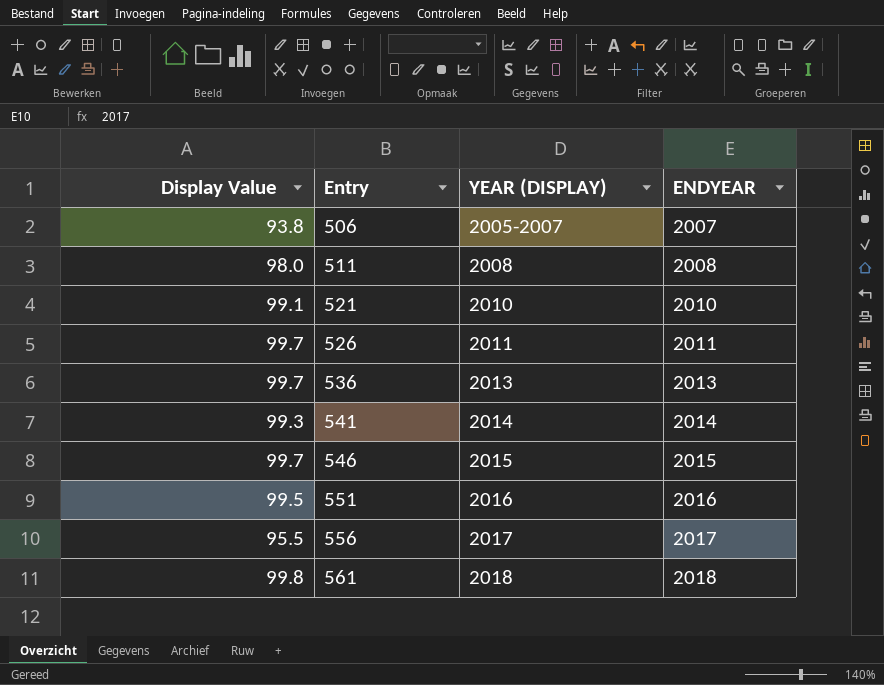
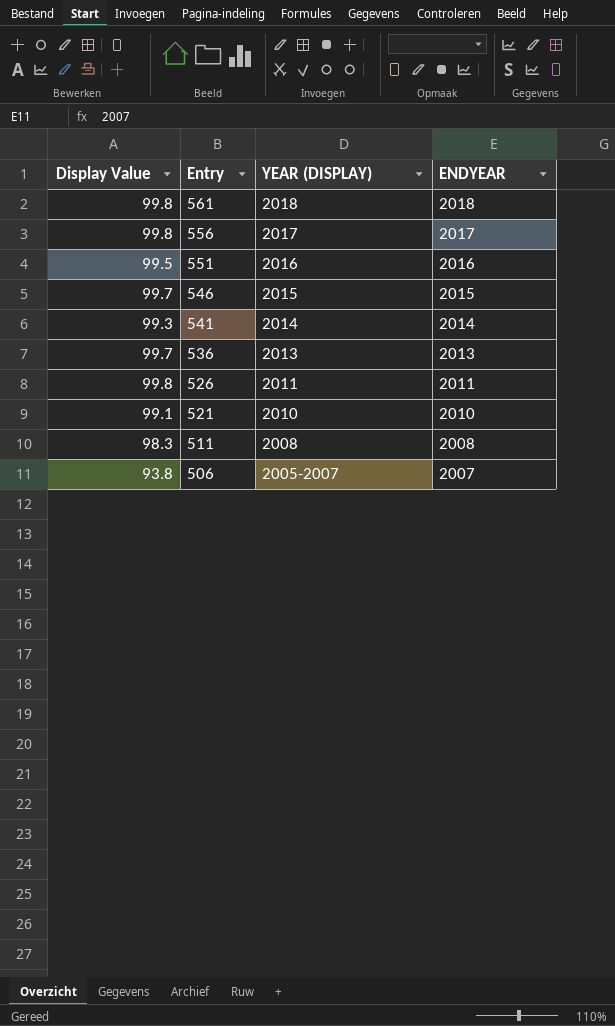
row order: Entry ascending -> Entry descending
556 | Display Value: 95.5 -> 99.8
526 | Display Value: 99.7 -> 99.8
511 | Display Value: 98.0 -> 98.3

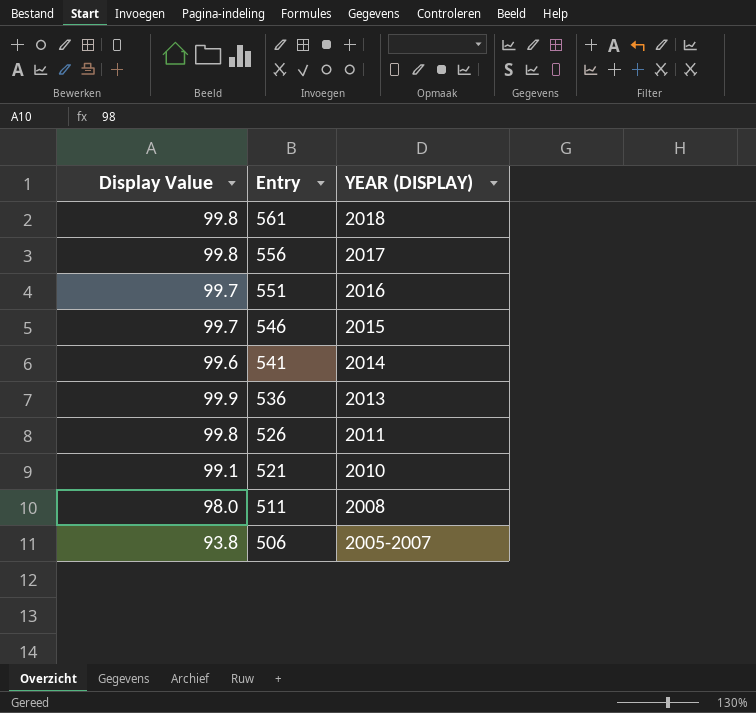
column ENDYEAR | position: 4 -> none
551 | Display Value: 99.5 -> 99.7
541 | Display Value: 99.3 -> 99.6
536 | Display Value: 99.7 -> 99.9
511 | Display Value: 98.3 -> 98.0

